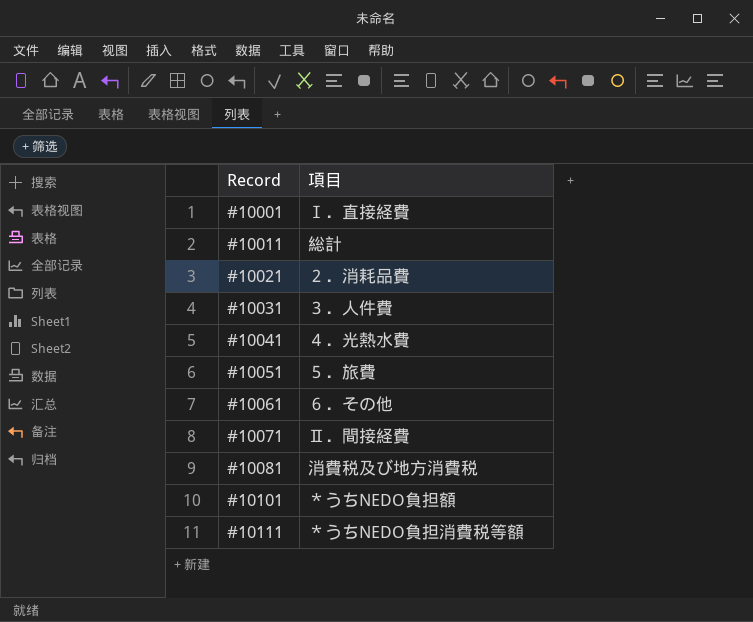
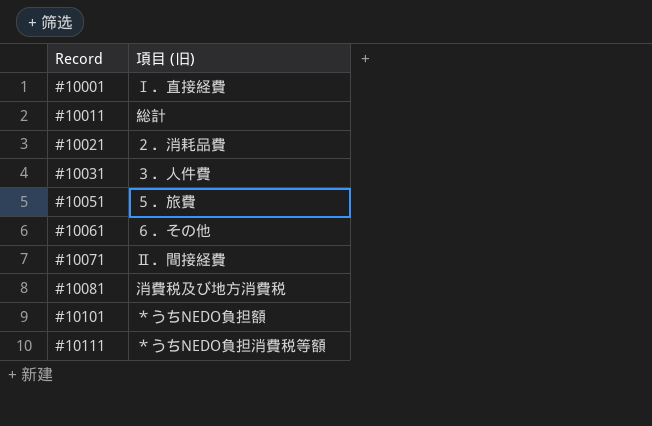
column name: 項目 -> 項目 (旧)
row #10041: ４．光熱水費 -> none

